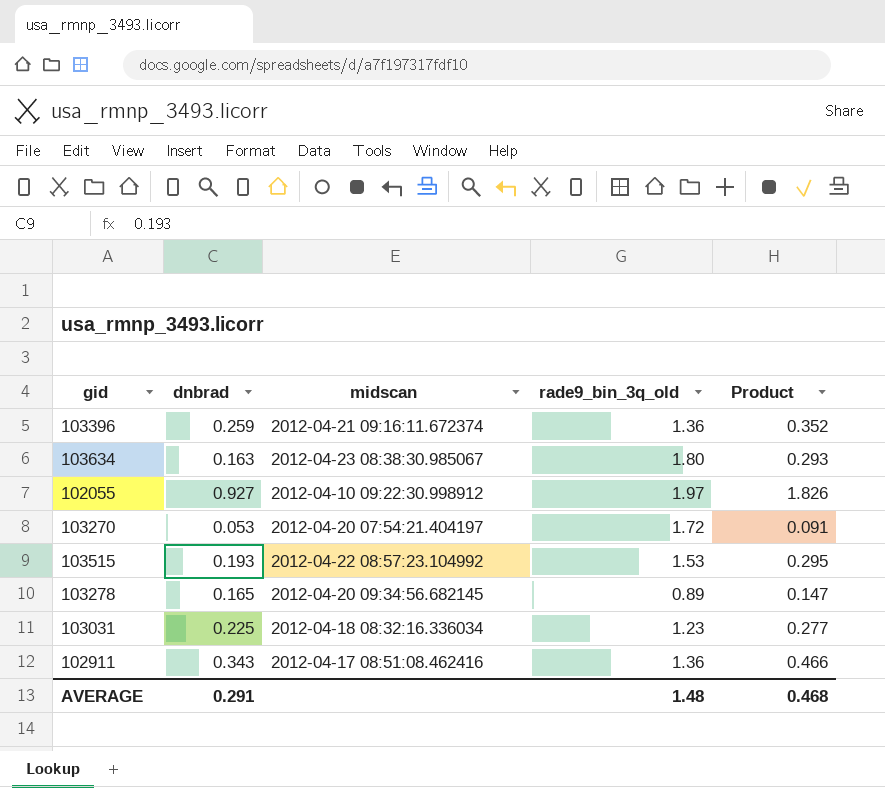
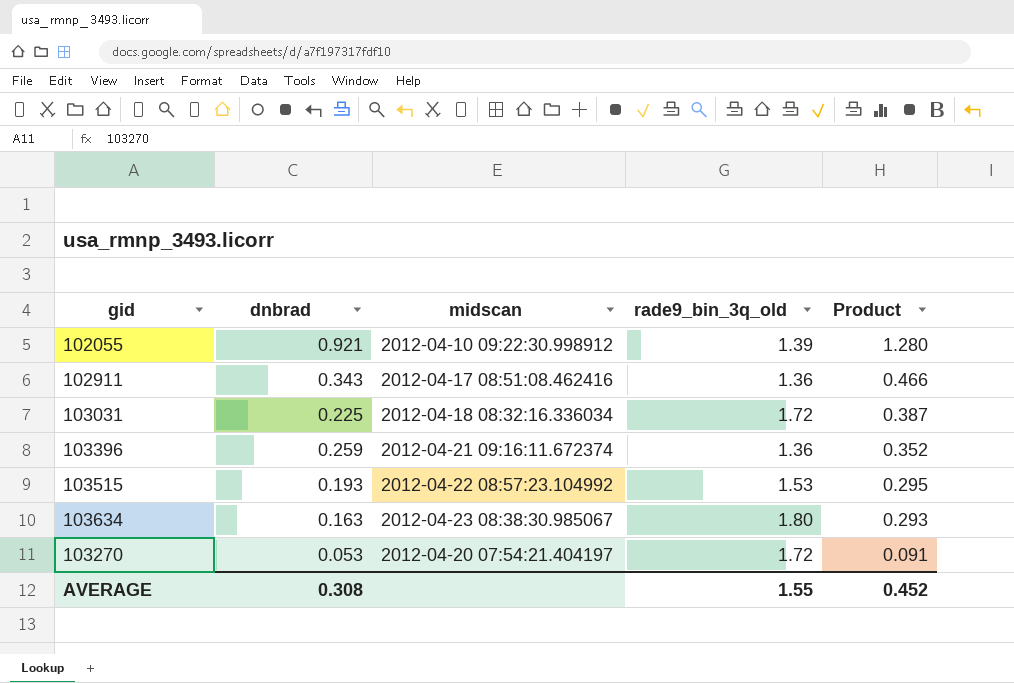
row order: none -> Product descending
row 103278: 0.165 | 2012-04-20 09:34:56.682145 | 0.89 | 0.147 -> none
102055 | dnbrad: 0.927 -> 0.921
102055 | rade9_bin_3q_old: 1.97 -> 1.39
102055 | Product: 1.826 -> 1.280
103031 | rade9_bin_3q_old: 1.23 -> 1.72
103031 | Product: 0.277 -> 0.387
AVERAGE | dnbrad: 0.291 -> 0.308
AVERAGE | rade9_bin_3q_old: 1.48 -> 1.55
AVERAGE | Product: 0.468 -> 0.452

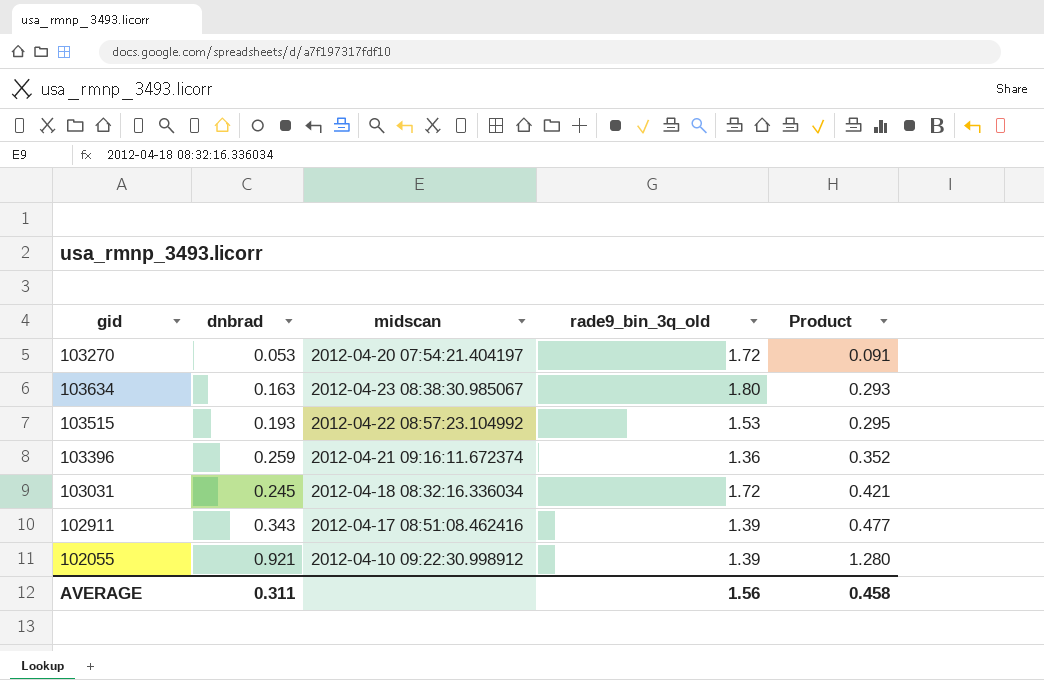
row order: Product descending -> Product ascending
103031 | dnbrad: 0.225 -> 0.245
103031 | Product: 0.387 -> 0.421
102911 | rade9_bin_3q_old: 1.36 -> 1.39
102911 | Product: 0.466 -> 0.477
AVERAGE | dnbrad: 0.308 -> 0.311
AVERAGE | rade9_bin_3q_old: 1.55 -> 1.56
AVERAGE | Product: 0.452 -> 0.458

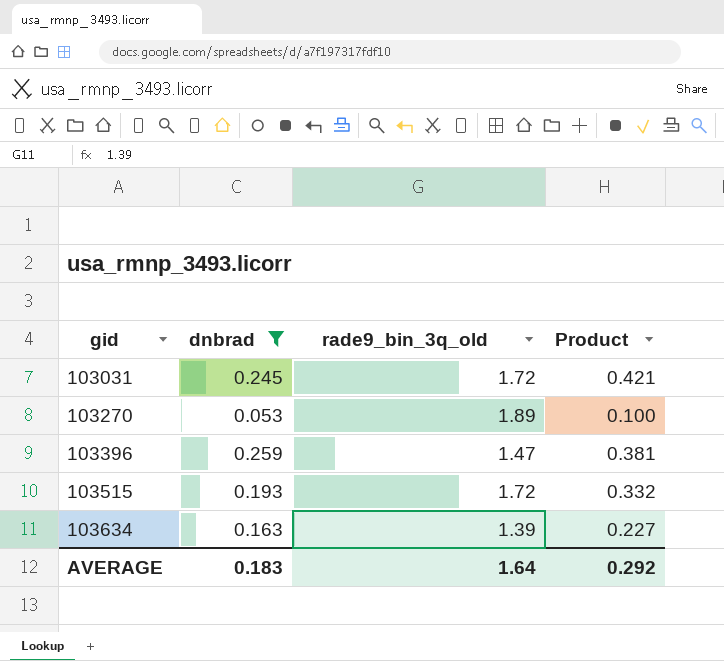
filter: none -> dnbrad <= 0.259
row order: Product ascending -> gid ascending
column midscan | position: 3 -> none
103270 | rade9_bin_3q_old: 1.72 -> 1.89
103270 | Product: 0.091 -> 0.100
103396 | rade9_bin_3q_old: 1.36 -> 1.47
103396 | Product: 0.352 -> 0.381
103515 | rade9_bin_3q_old: 1.53 -> 1.72
103515 | Product: 0.295 -> 0.332
103634 | rade9_bin_3q_old: 1.80 -> 1.39
103634 | Product: 0.293 -> 0.227
AVERAGE | dnbrad: 0.311 -> 0.183
AVERAGE | rade9_bin_3q_old: 1.56 -> 1.64
AVERAGE | Product: 0.458 -> 0.292

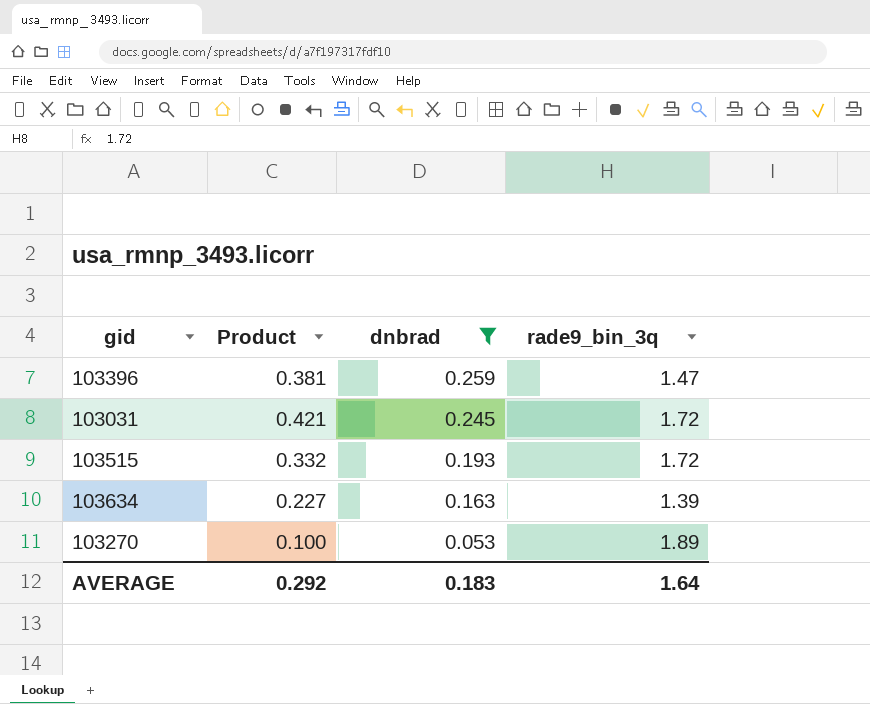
row order: gid ascending -> dnbrad descending
column Product | position: 4 -> 2
column name: rade9_bin_3q_old -> rade9_bin_3q

